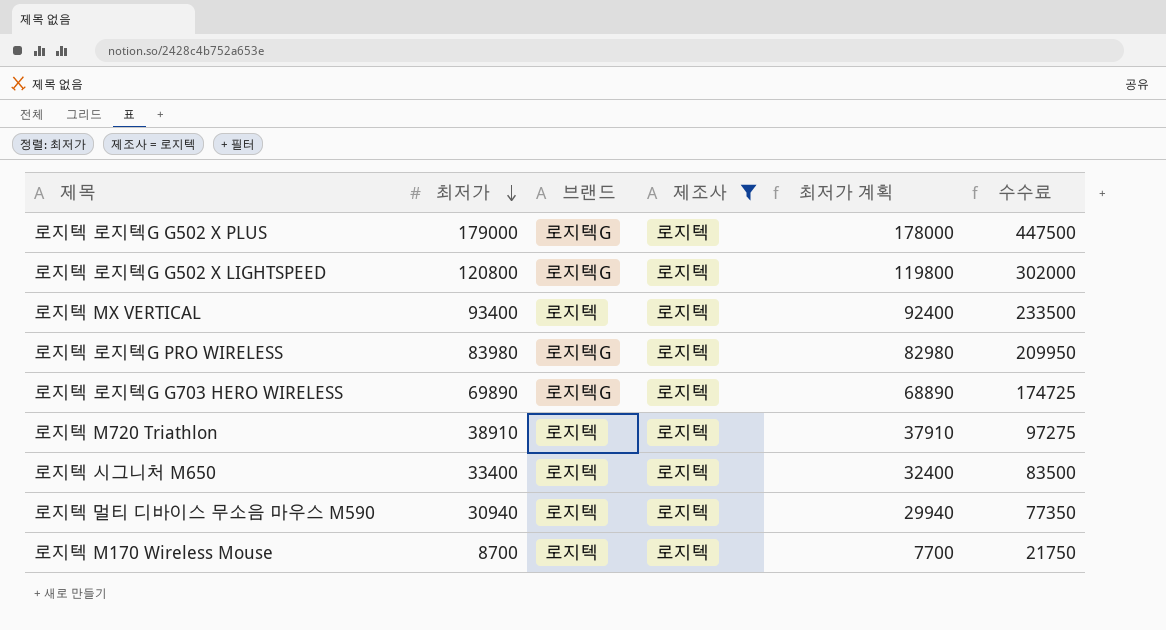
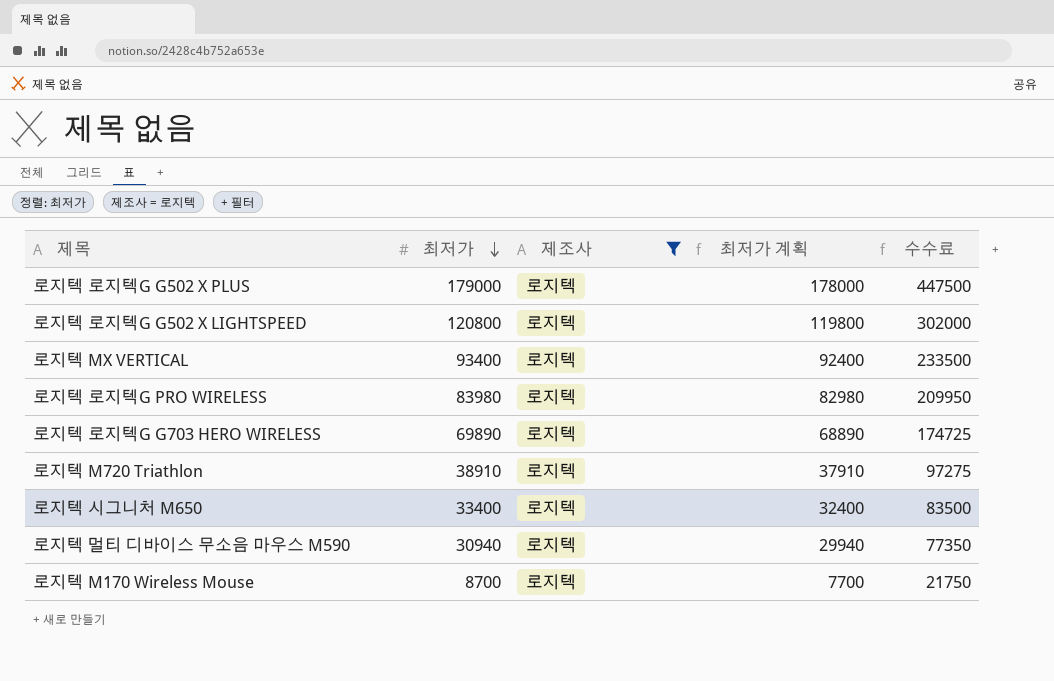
column 브랜드 | position: 3 -> none

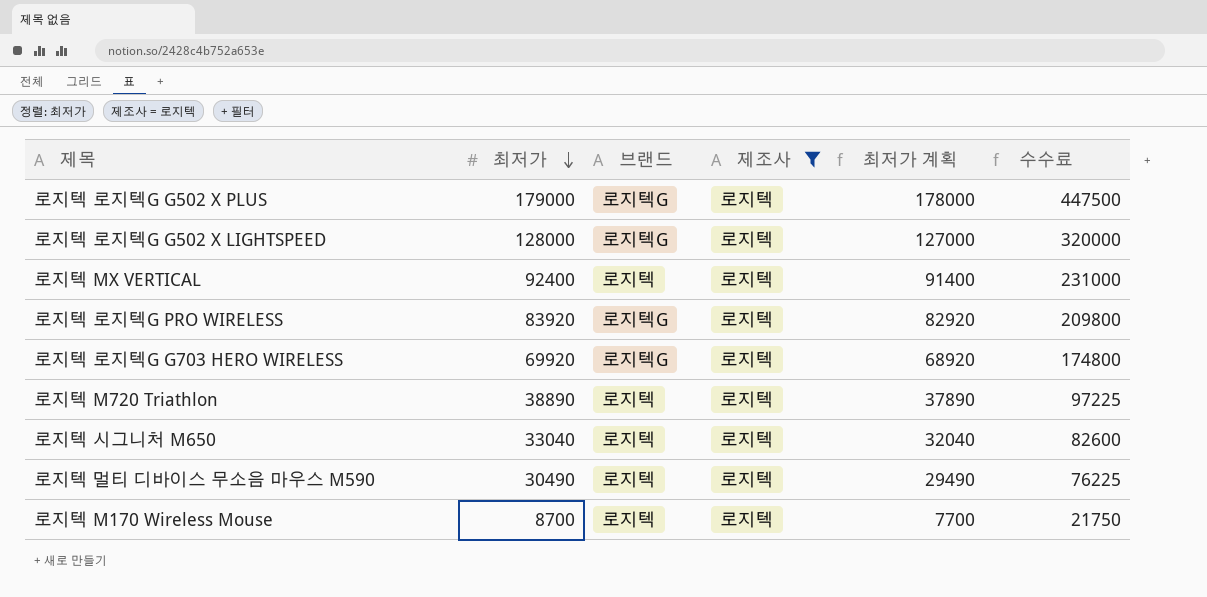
column 브랜드 | position: none -> 3
로지텍 로지텍G G502 X LIGHTSPEED | 최저가: 120800 -> 128000
로지텍 로지텍G G502 X LIGHTSPEED | 최저가 계획: 119800 -> 127000
로지텍 로지텍G G502 X LIGHTSPEED | 수수료: 302000 -> 320000
로지텍 MX VERTICAL | 최저가: 93400 -> 92400
로지텍 MX VERTICAL | 최저가 계획: 92400 -> 91400
로지텍 MX VERTICAL | 수수료: 233500 -> 231000
로지텍 로지텍G PRO WIRELESS | 최저가: 83980 -> 83920
로지텍 로지텍G PRO WIRELESS | 최저가 계획: 82980 -> 82920
로지텍 로지텍G PRO WIRELESS | 수수료: 209950 -> 209800
로지텍 로지텍G G703 HERO WIRELESS | 최저가: 69890 -> 69920
로지텍 로지텍G G703 HERO WIRELESS | 최저가 계획: 68890 -> 68920
로지텍 로지텍G G703 HERO WIRELESS | 수수료: 174725 -> 174800
로지텍 M720 Triathlon | 최저가: 38910 -> 38890
로지텍 M720 Triathlon | 최저가 계획: 37910 -> 37890
로지텍 M720 Triathlon | 수수료: 97275 -> 97225
로지텍 시그니처 M650 | 최저가: 33400 -> 33040
로지텍 시그니처 M650 | 최저가 계획: 32400 -> 32040
로지텍 시그니처 M650 | 수수료: 83500 -> 82600
로지텍 멀티 디바이스 무소음 마우스 M590 | 최저가: 30940 -> 30490
로지텍 멀티 디바이스 무소음 마우스 M590 | 최저가 계획: 29940 -> 29490
로지텍 멀티 디바이스 무소음 마우스 M590 | 수수료: 77350 -> 76225

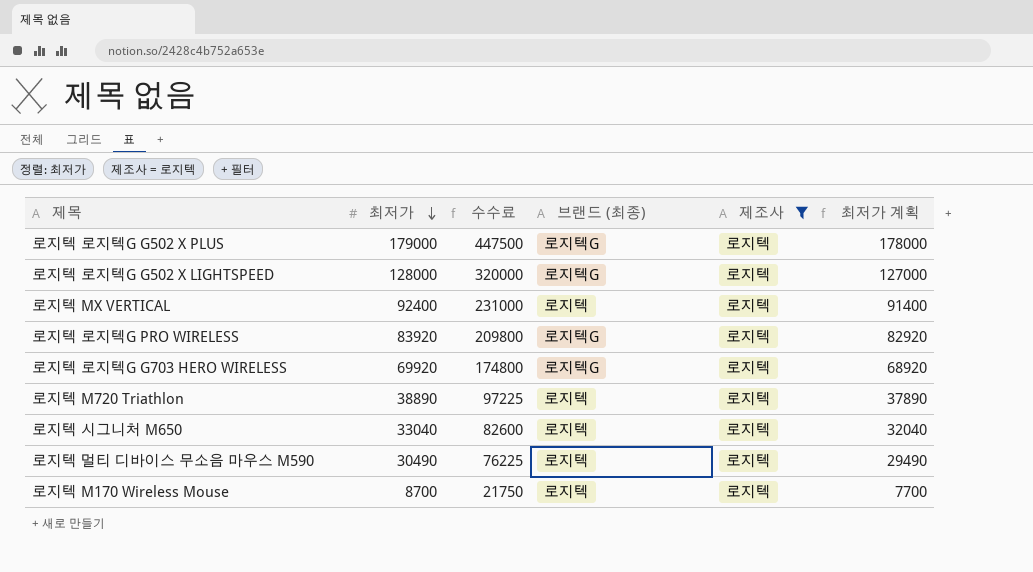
column 수수료 | position: 6 -> 3
column name: 브랜드 -> 브랜드 (최종)

